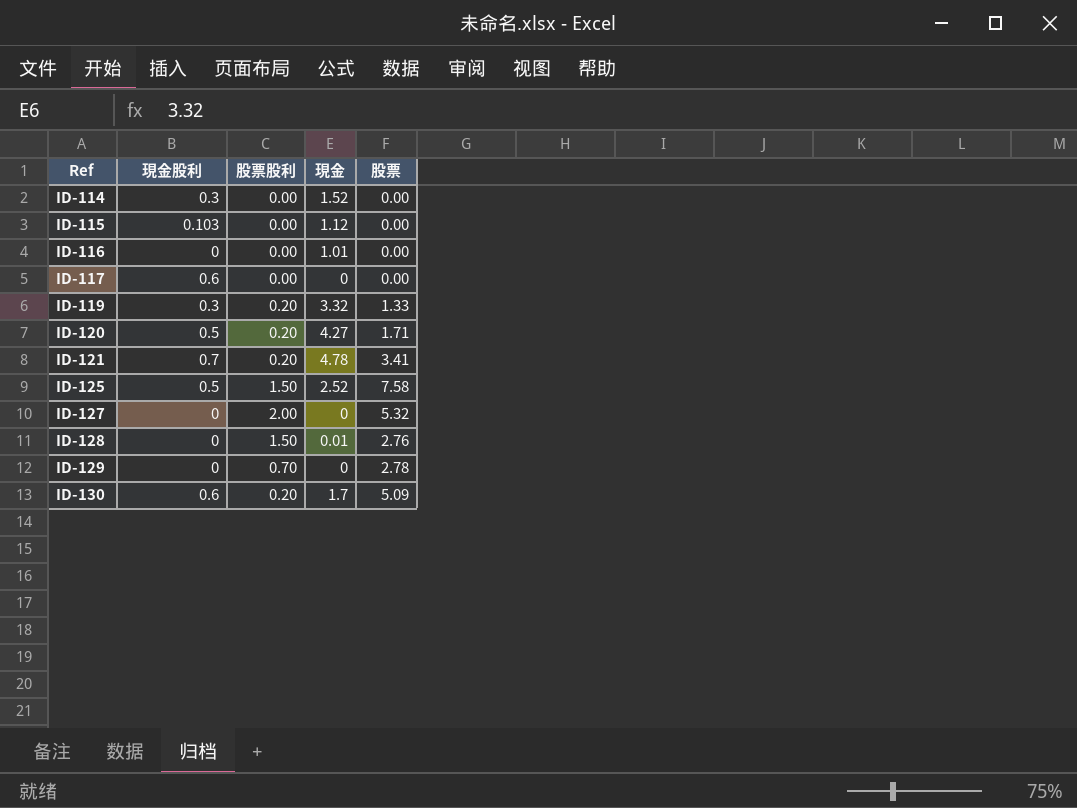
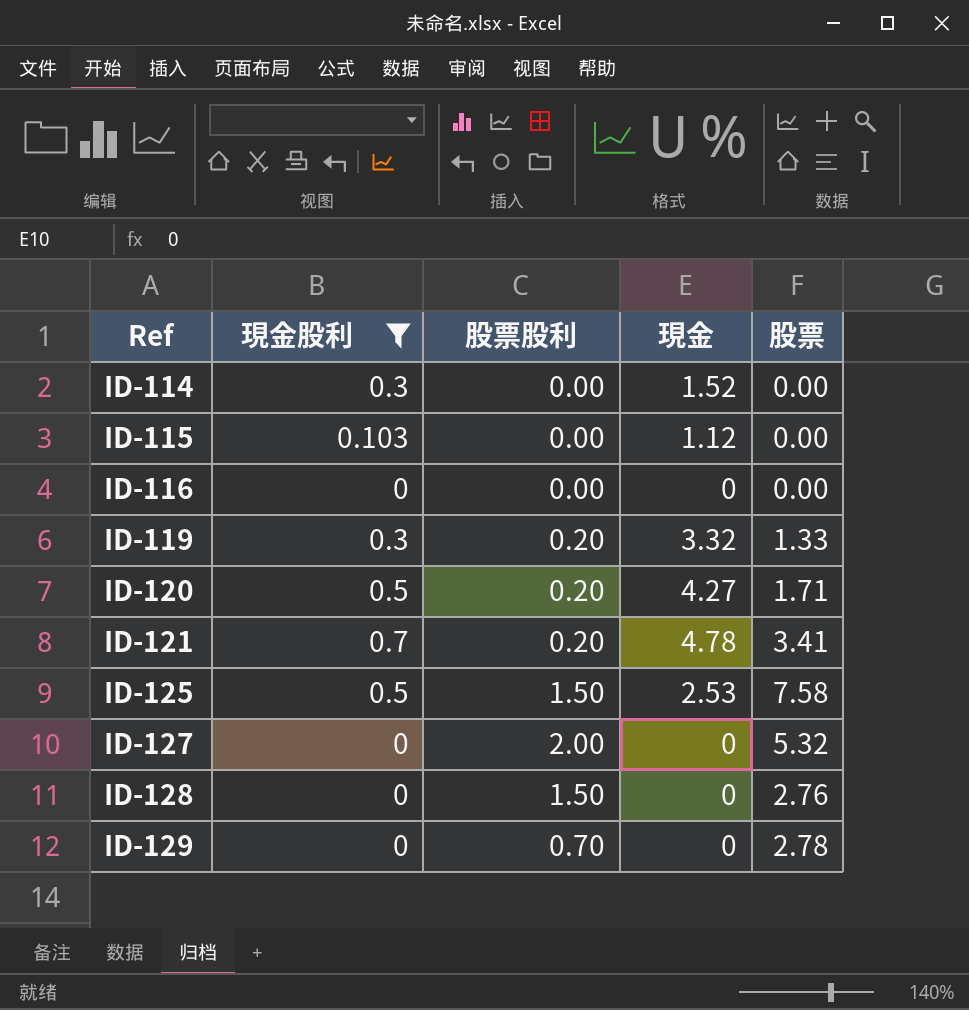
filter: none -> 現金股利 != 0.6
ID-116 | 現金: 1.01 -> 0
ID-125 | 現金: 2.52 -> 2.53
ID-128 | 現金: 0.01 -> 0

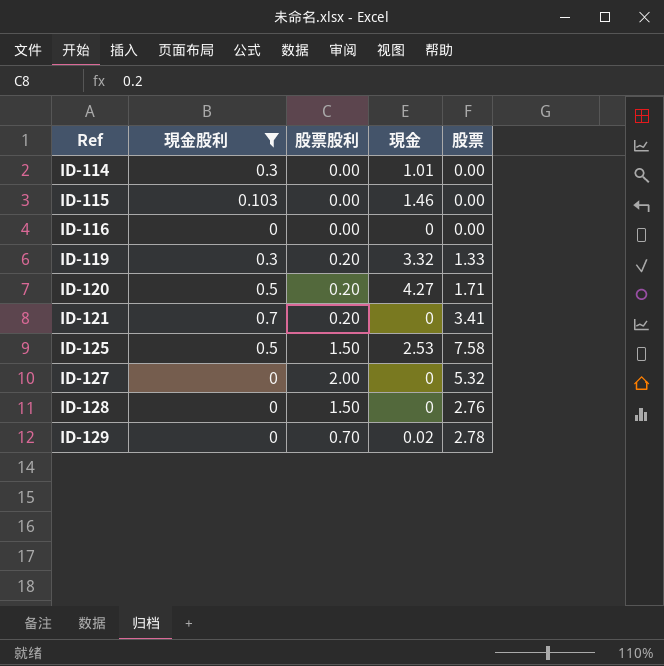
ID-114 | 現金: 1.52 -> 1.01
ID-115 | 現金: 1.12 -> 1.46
ID-121 | 現金: 4.78 -> 0
ID-129 | 現金: 0 -> 0.02

